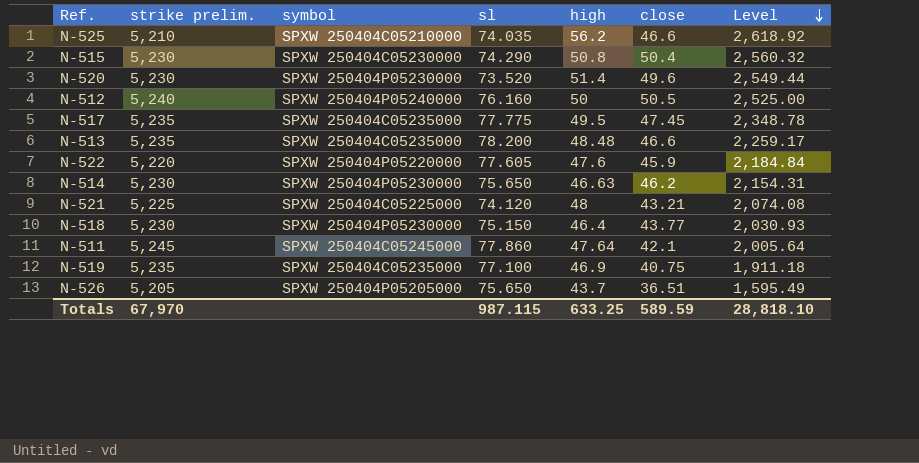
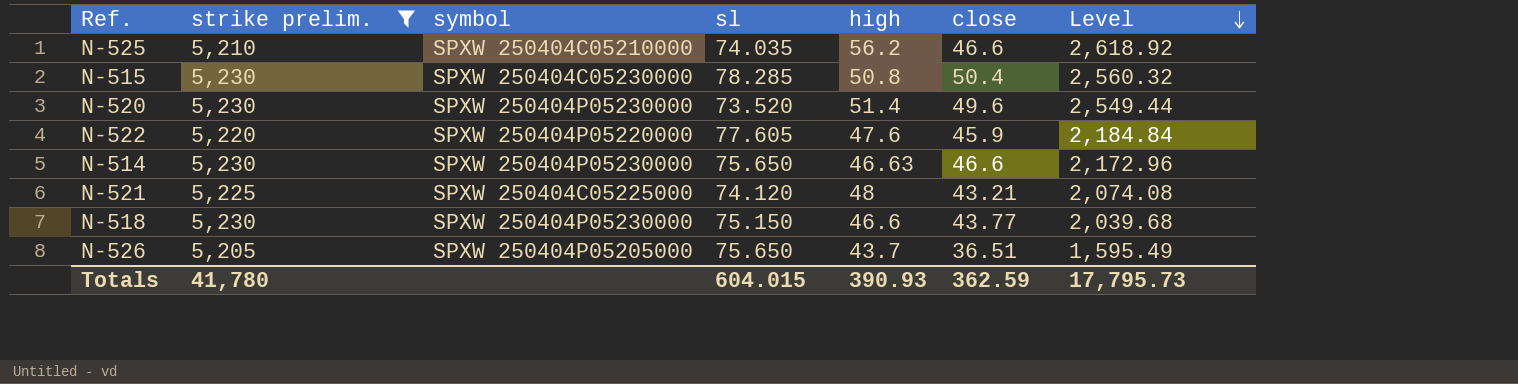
filter: none -> strike prelim. <= 5,230
N-515 | sl: 74.290 -> 78.285
N-514 | close: 46.2 -> 46.6
N-514 | Level: 2,154.31 -> 2,172.96
N-518 | high: 46.4 -> 46.6
N-518 | Level: 2,030.93 -> 2,039.68
Totals | strike prelim.: 67,970 -> 41,780
Totals | sl: 987.115 -> 604.015
Totals | high: 633.25 -> 390.93
Totals | close: 589.59 -> 362.59
Totals | Level: 28,818.10 -> 17,795.73

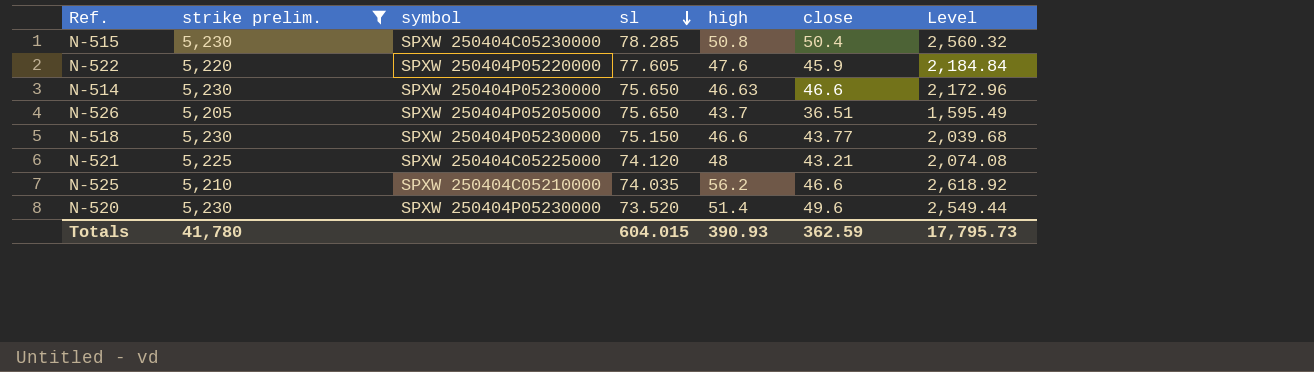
row order: Level descending -> sl descending

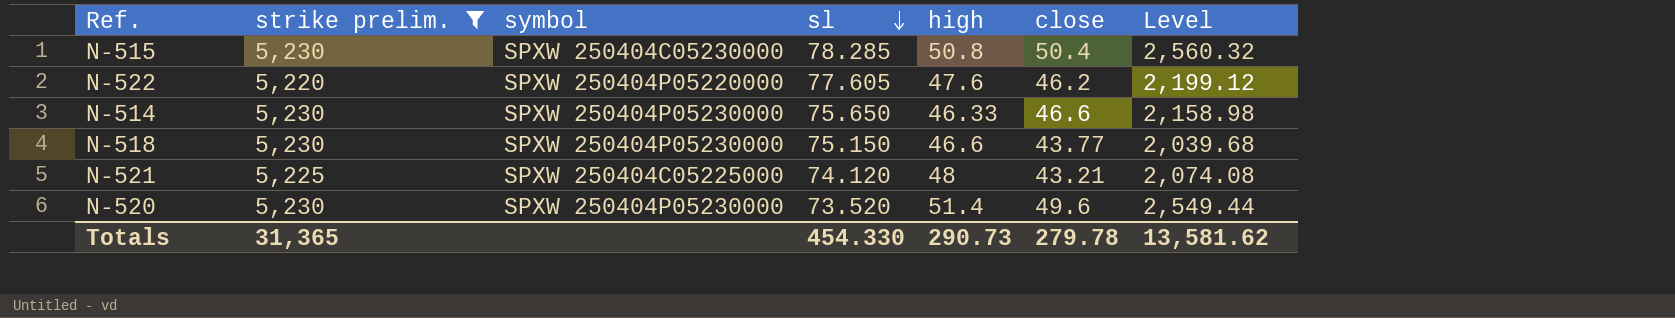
row N-526: 5,205 | SPXW 250404P05205000 | 75.650 | 43.7 | 36.51 | 1,595.49 -> none
row N-525: 5,210 | SPXW 250404C05210000 | 74.035 | 56.2 | 46.6 | 2,618.92 -> none
N-522 | close: 45.9 -> 46.2
N-522 | Level: 2,184.84 -> 2,199.12
N-514 | high: 46.63 -> 46.33
N-514 | Level: 2,172.96 -> 2,158.98
Totals | strike prelim.: 41,780 -> 31,365
Totals | sl: 604.015 -> 454.330
Totals | high: 390.93 -> 290.73
Totals | close: 362.59 -> 279.78
Totals | Level: 17,795.73 -> 13,581.62

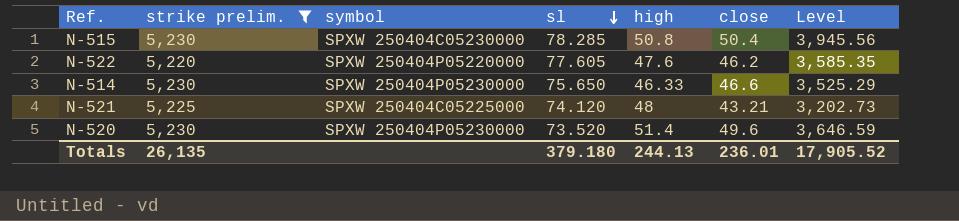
column Level | formula: [high] * [close] -> [sl] * [close]
row N-518: 5,230 | SPXW 250404P05230000 | 75.150 | 46.6 | 43.77 | 2,039.68 -> none
Totals | strike prelim.: 31,365 -> 26,135
Totals | sl: 454.330 -> 379.180
Totals | high: 290.73 -> 244.13
Totals | close: 279.78 -> 236.01
Totals | Level: 13,581.62 -> 17,905.52

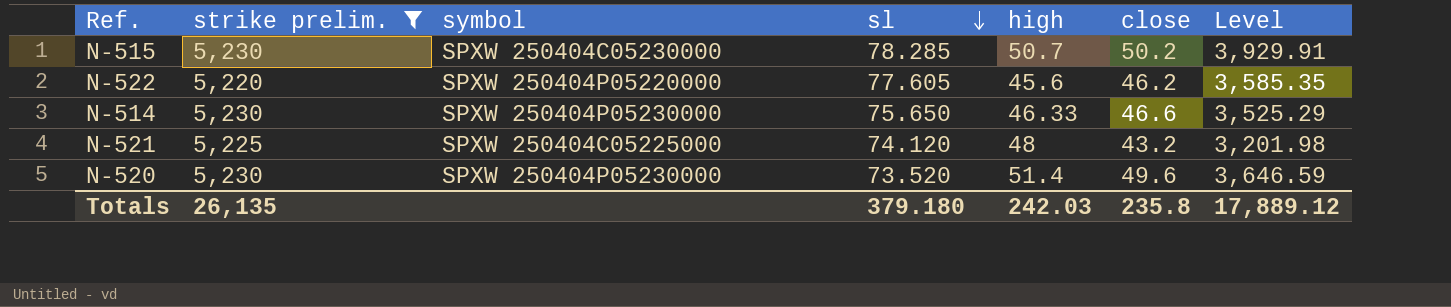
N-515 | high: 50.8 -> 50.7
N-515 | close: 50.4 -> 50.2
N-515 | Level: 3,945.56 -> 3,929.91
N-522 | high: 47.6 -> 45.6
N-521 | close: 43.21 -> 43.2
N-521 | Level: 3,202.73 -> 3,201.98
Totals | high: 244.13 -> 242.03
Totals | close: 236.01 -> 235.8
Totals | Level: 17,905.52 -> 17,889.12

